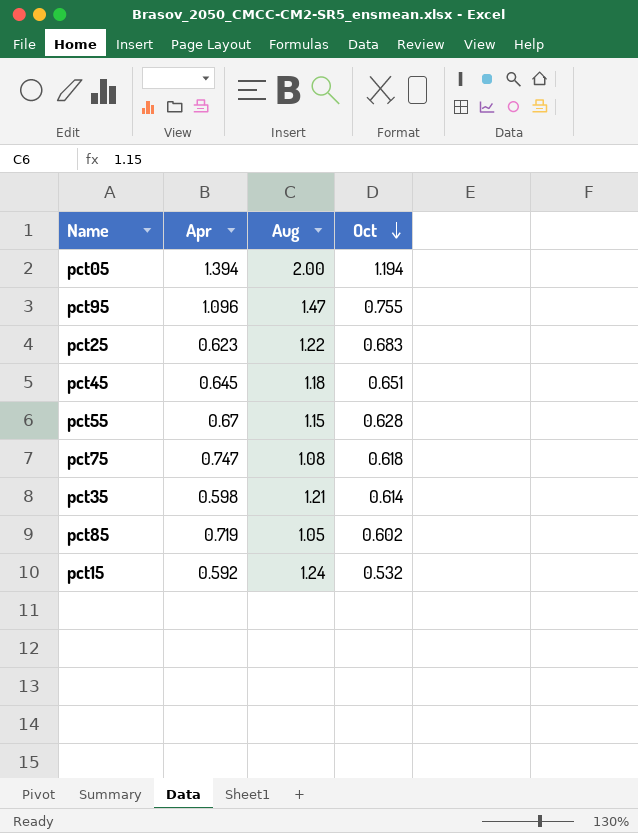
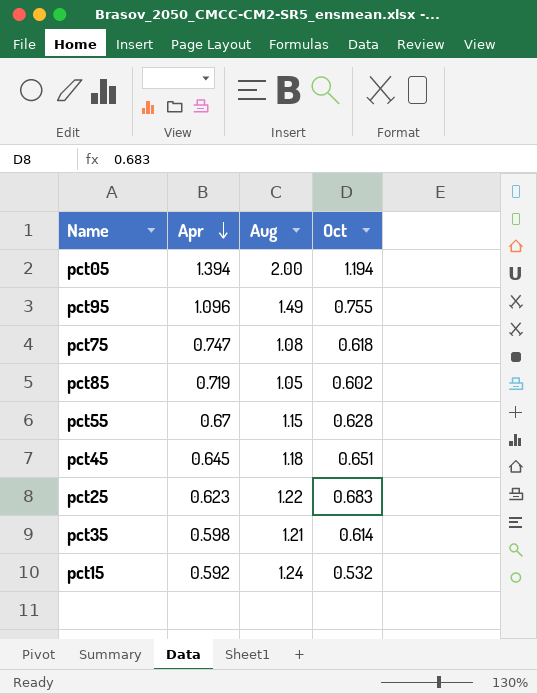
row order: Oct descending -> Apr descending
pct95 | Aug: 1.47 -> 1.49

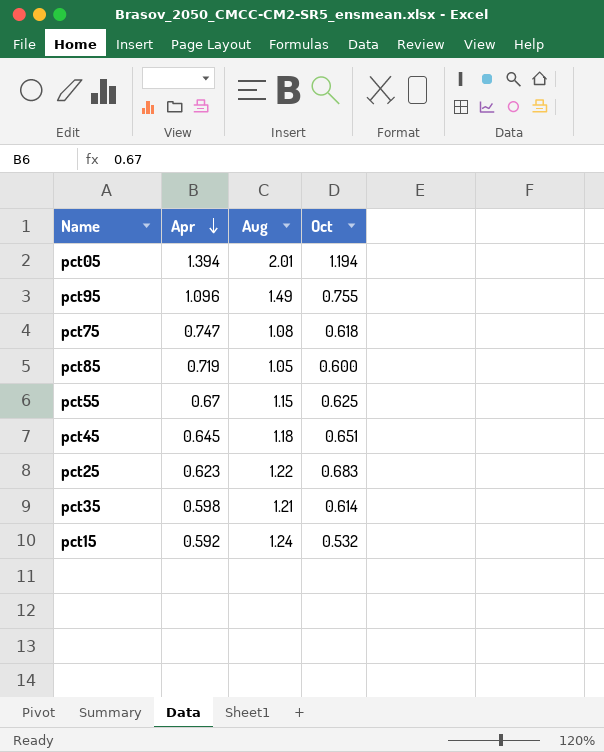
pct05 | Aug: 2.00 -> 2.01
pct85 | Oct: 0.602 -> 0.600
pct55 | Oct: 0.628 -> 0.625

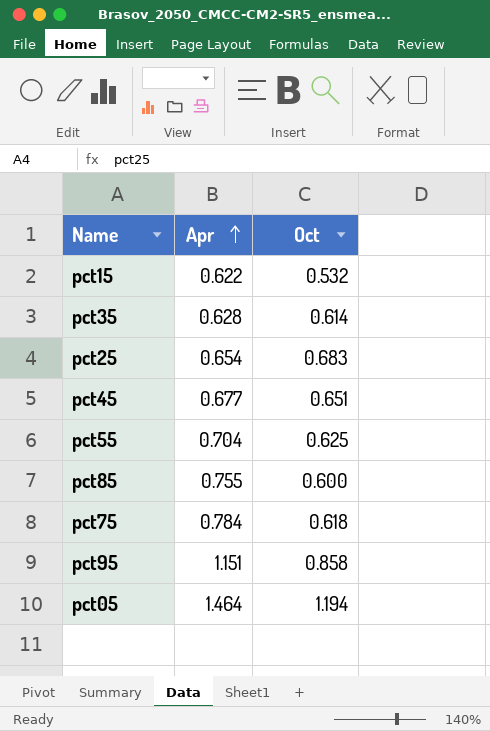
row order: Apr descending -> Apr ascending
column Aug | position: 3 -> none
pct15 | Apr: 0.592 -> 0.622
pct35 | Apr: 0.598 -> 0.628
pct25 | Apr: 0.623 -> 0.654
pct45 | Apr: 0.645 -> 0.677
pct55 | Apr: 0.67 -> 0.704
pct85 | Apr: 0.719 -> 0.755
pct75 | Apr: 0.747 -> 0.784
pct95 | Apr: 1.096 -> 1.151
pct95 | Oct: 0.755 -> 0.858
pct05 | Apr: 1.394 -> 1.464

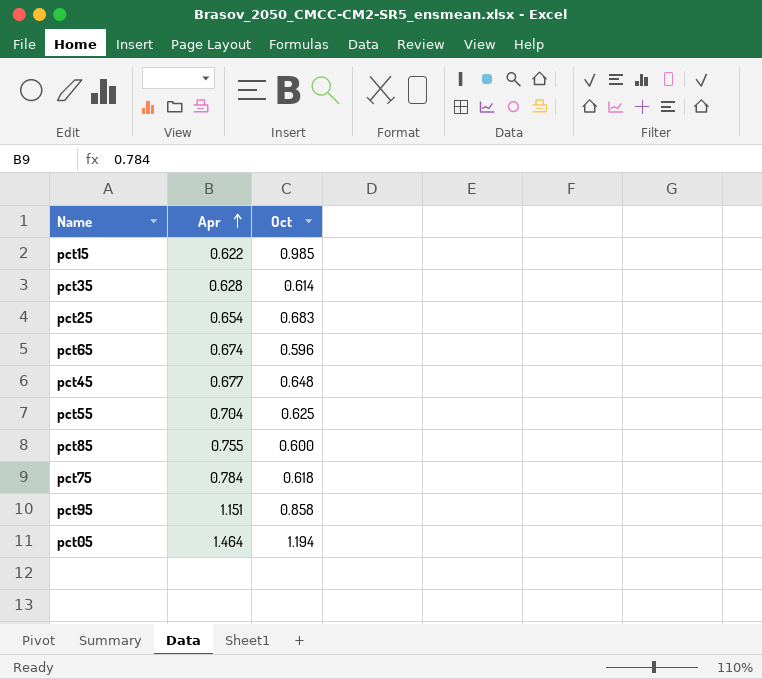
pct15 | Oct: 0.532 -> 0.985
row pct65: none -> 0.674 | 0.596
pct45 | Oct: 0.651 -> 0.648

